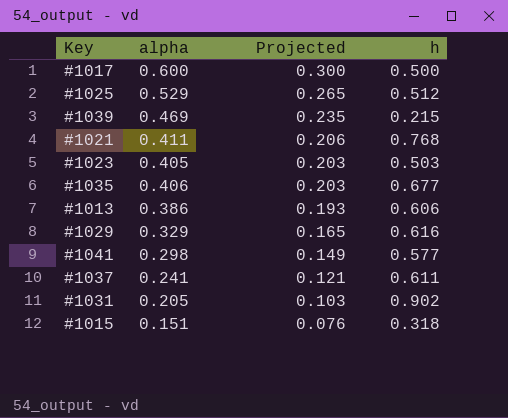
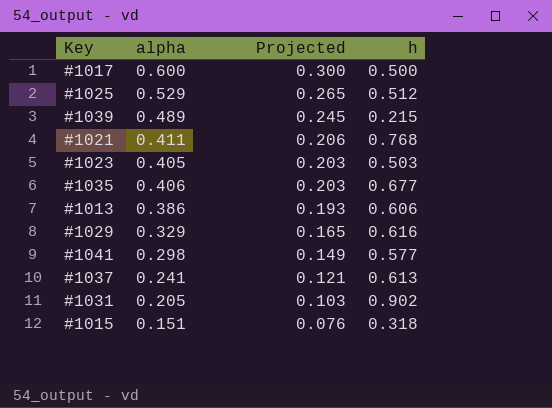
#1039 | alpha: 0.469 -> 0.489
#1039 | Projected: 0.235 -> 0.245
#1037 | h: 0.611 -> 0.613

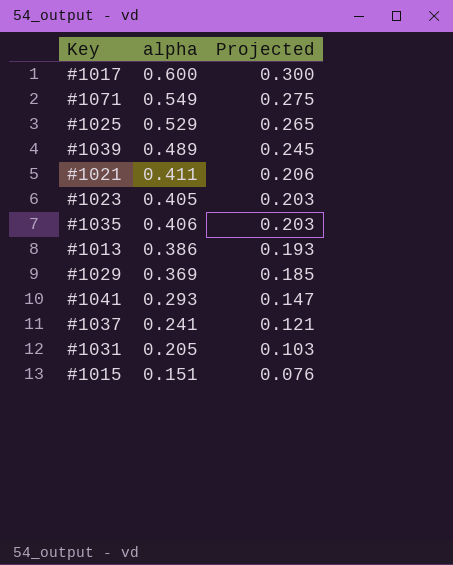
column h | position: 4 -> none
row #1071: none -> 0.549 | 0.275
#1029 | alpha: 0.329 -> 0.369
#1029 | Projected: 0.165 -> 0.185
#1041 | alpha: 0.298 -> 0.293
#1041 | Projected: 0.149 -> 0.147

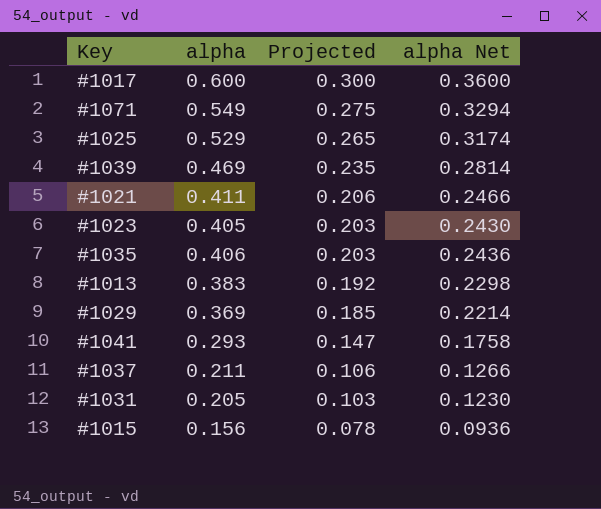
column alpha Net | formula: none -> [alpha] * 0.6
#1039 | alpha: 0.489 -> 0.469
#1039 | Projected: 0.245 -> 0.235
#1013 | alpha: 0.386 -> 0.383
#1013 | Projected: 0.193 -> 0.192
#1037 | alpha: 0.241 -> 0.211
#1037 | Projected: 0.121 -> 0.106
#1015 | alpha: 0.151 -> 0.156
#1015 | Projected: 0.076 -> 0.078

